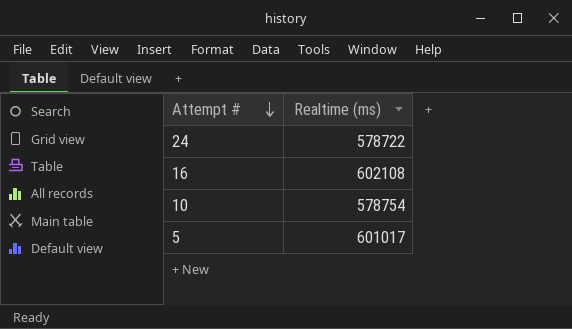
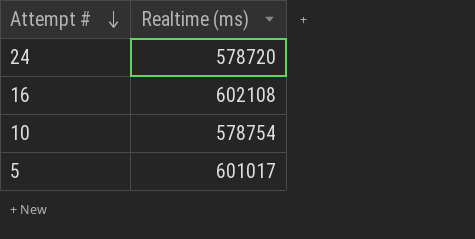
24 | Realtime (ms): 578722 -> 578720

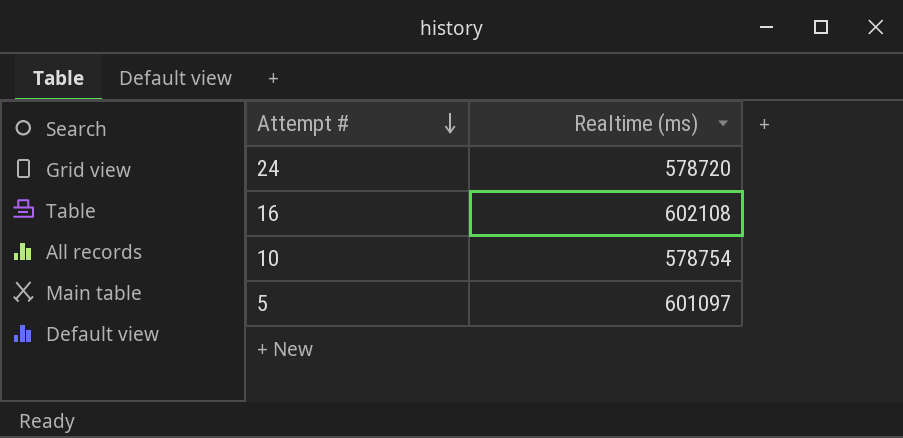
5 | Realtime (ms): 601017 -> 601097

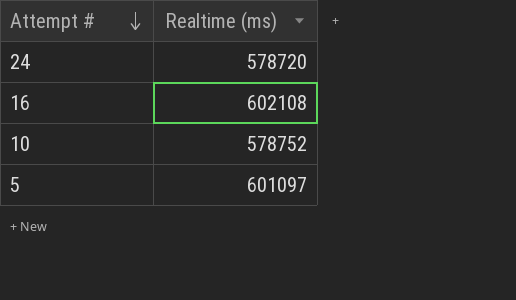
10 | Realtime (ms): 578754 -> 578752

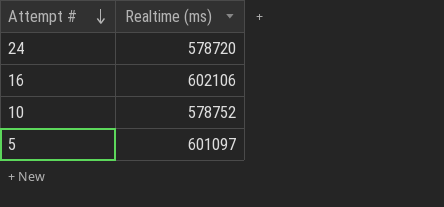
16 | Realtime (ms): 602108 -> 602106

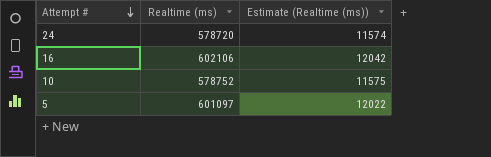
column Estimate (Realtime (ms)) | formula: none -> [Realtime (ms)] * 0.02

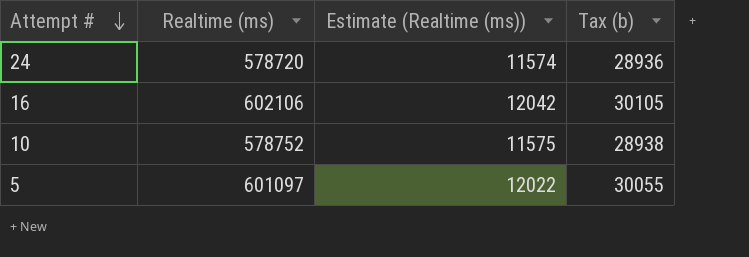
column Tax (b) | formula: none -> [Realtime (ms)] * 0.05

